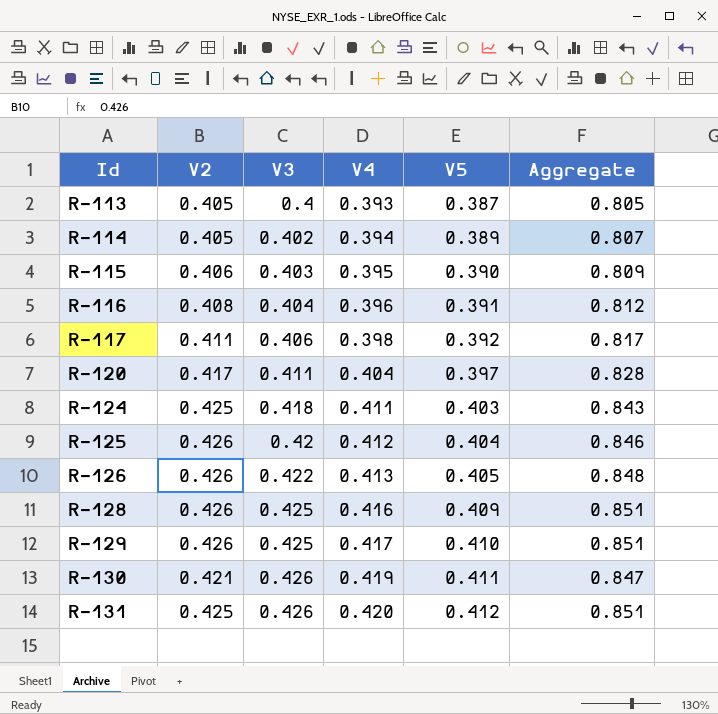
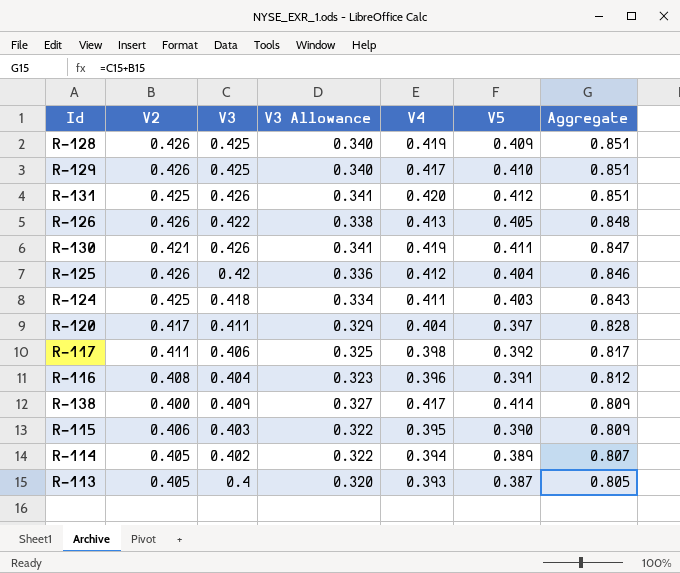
row order: Id ascending -> Aggregate descending
column V3 Allowance | formula: none -> [V3] * 0.8
R-128 | V4: 0.416 -> 0.419
row R-138: none -> 0.400 | 0.409 | 0.327 | 0.417 | 0.414 | 0.809

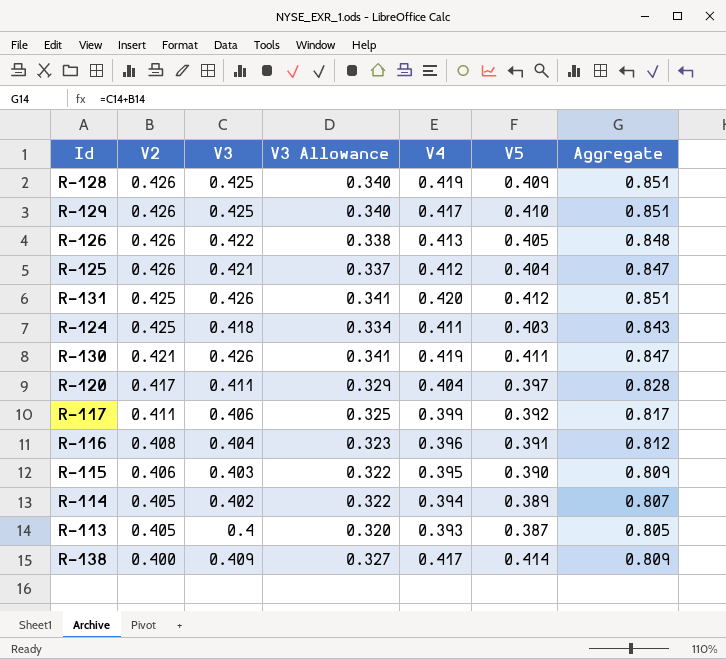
row order: Aggregate descending -> V2 descending
R-125 | V3: 0.42 -> 0.421
R-125 | V3 Allowance: 0.336 -> 0.337
R-125 | Aggregate: 0.846 -> 0.847
R-117 | V4: 0.398 -> 0.399

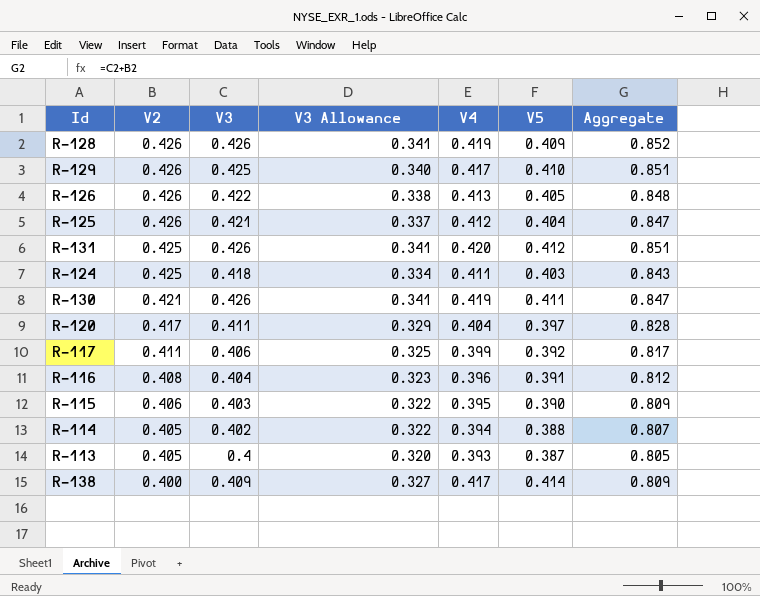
R-128 | V3: 0.425 -> 0.426
R-128 | V3 Allowance: 0.340 -> 0.341
R-128 | Aggregate: 0.851 -> 0.852
R-114 | V5: 0.389 -> 0.388

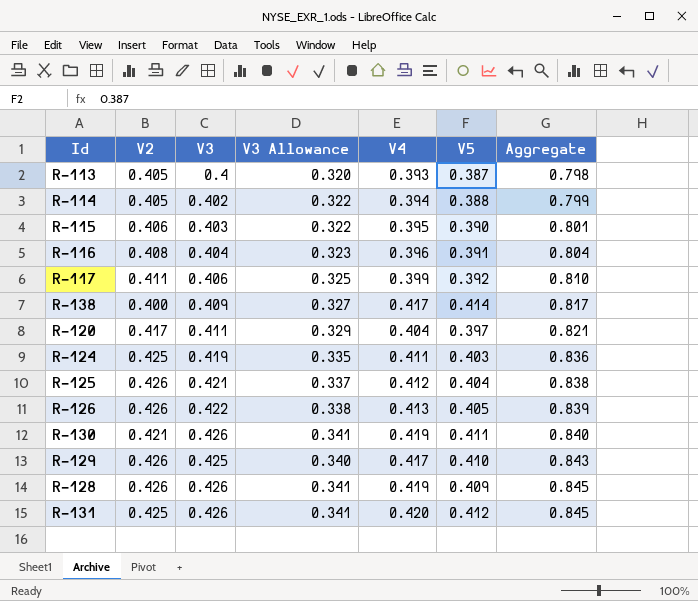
row order: V2 descending -> Aggregate ascending
column Aggregate | formula: [V2] + [V3] -> [V2] + [V4]
R-124 | V3: 0.418 -> 0.419
R-124 | V3 Allowance: 0.334 -> 0.335

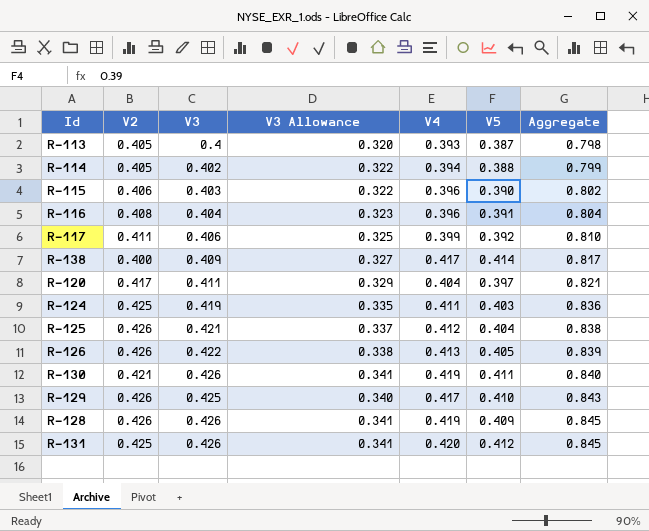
R-115 | V4: 0.395 -> 0.396
R-115 | Aggregate: 0.801 -> 0.802

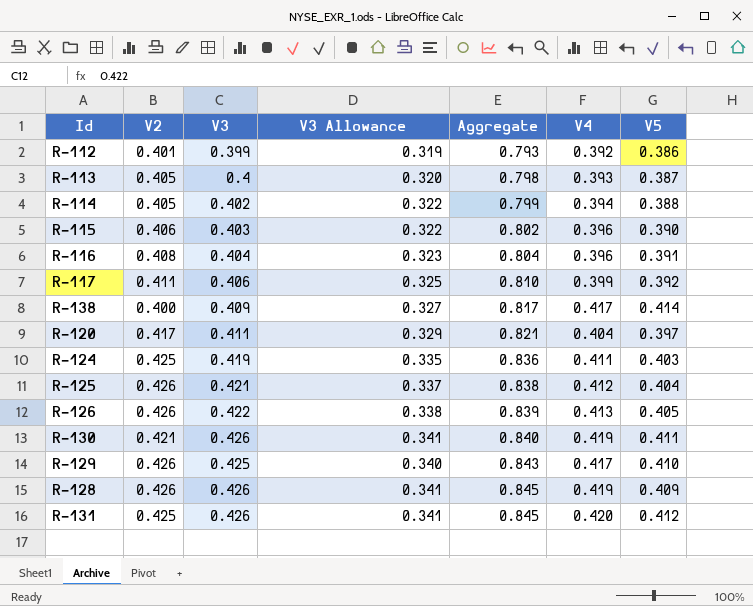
column Aggregate | position: 7 -> 5
row R-112: none -> 0.401 | 0.399 | 0.319 | 0.793 | 0.392 | 0.386

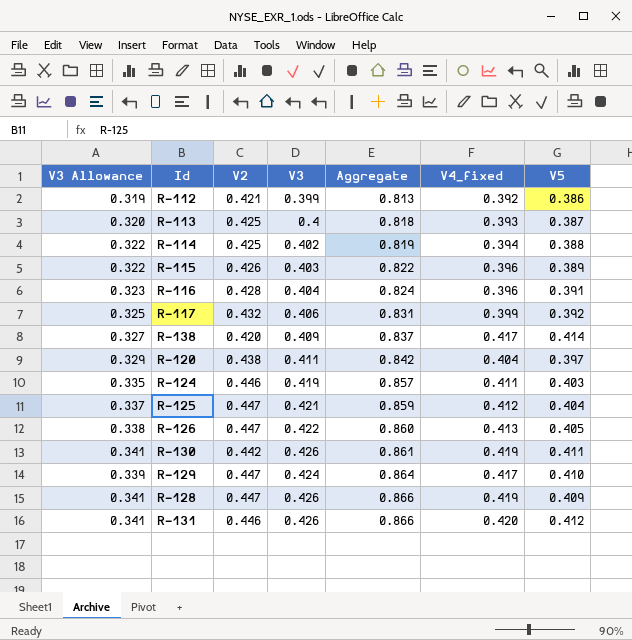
column V3 Allowance | position: 4 -> 1
column name: V4 -> V4_fixed
R-112 | V2: 0.401 -> 0.421
R-112 | Aggregate: 0.793 -> 0.813
R-113 | V2: 0.405 -> 0.425
R-113 | Aggregate: 0.798 -> 0.818
R-114 | V2: 0.405 -> 0.425
R-114 | Aggregate: 0.799 -> 0.819
R-115 | V2: 0.406 -> 0.426
R-115 | Aggregate: 0.802 -> 0.822
R-115 | V5: 0.390 -> 0.389
R-116 | V2: 0.408 -> 0.428
R-116 | Aggregate: 0.804 -> 0.824
R-117 | V2: 0.411 -> 0.432
R-117 | Aggregate: 0.810 -> 0.831
R-138 | V2: 0.400 -> 0.420
R-138 | Aggregate: 0.817 -> 0.837
R-120 | V2: 0.417 -> 0.438
R-120 | Aggregate: 0.821 -> 0.842
R-124 | V2: 0.425 -> 0.446
R-124 | Aggregate: 0.836 -> 0.857
R-125 | V2: 0.426 -> 0.447
R-125 | Aggregate: 0.838 -> 0.859
R-126 | V2: 0.426 -> 0.447
R-126 | Aggregate: 0.839 -> 0.860
R-130 | V2: 0.421 -> 0.442
R-130 | Aggregate: 0.840 -> 0.861
R-129 | V3 Allowance: 0.340 -> 0.339
R-129 | V2: 0.426 -> 0.447
R-129 | V3: 0.425 -> 0.424
R-129 | Aggregate: 0.843 -> 0.864
R-128 | V2: 0.426 -> 0.447
R-128 | Aggregate: 0.845 -> 0.866
R-131 | V2: 0.425 -> 0.446
R-131 | Aggregate: 0.845 -> 0.866

